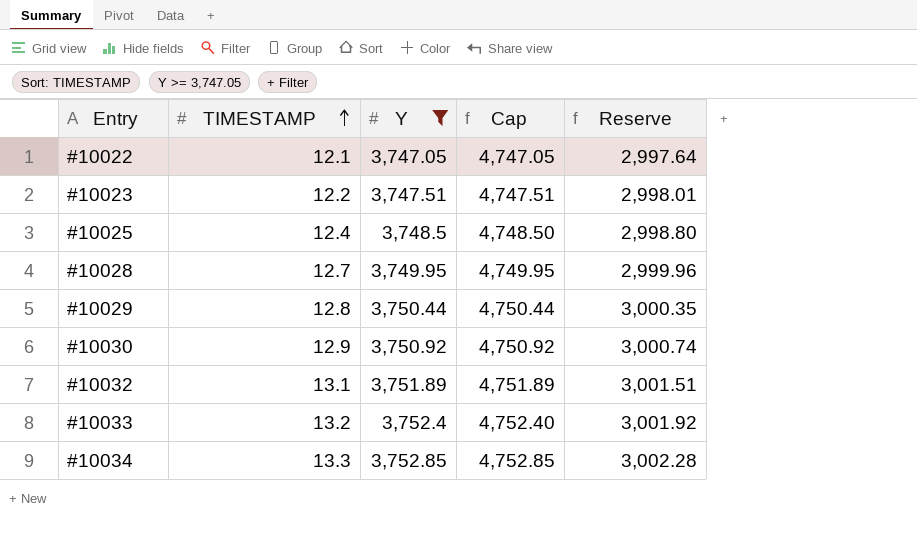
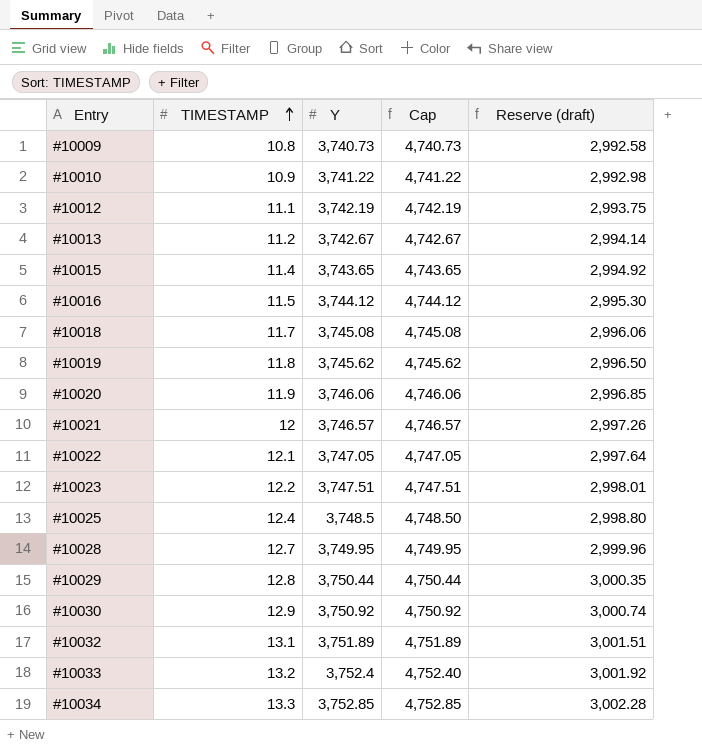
filter: Y >= 3,747.05 -> none
column name: Reserve -> Reserve (draft)

